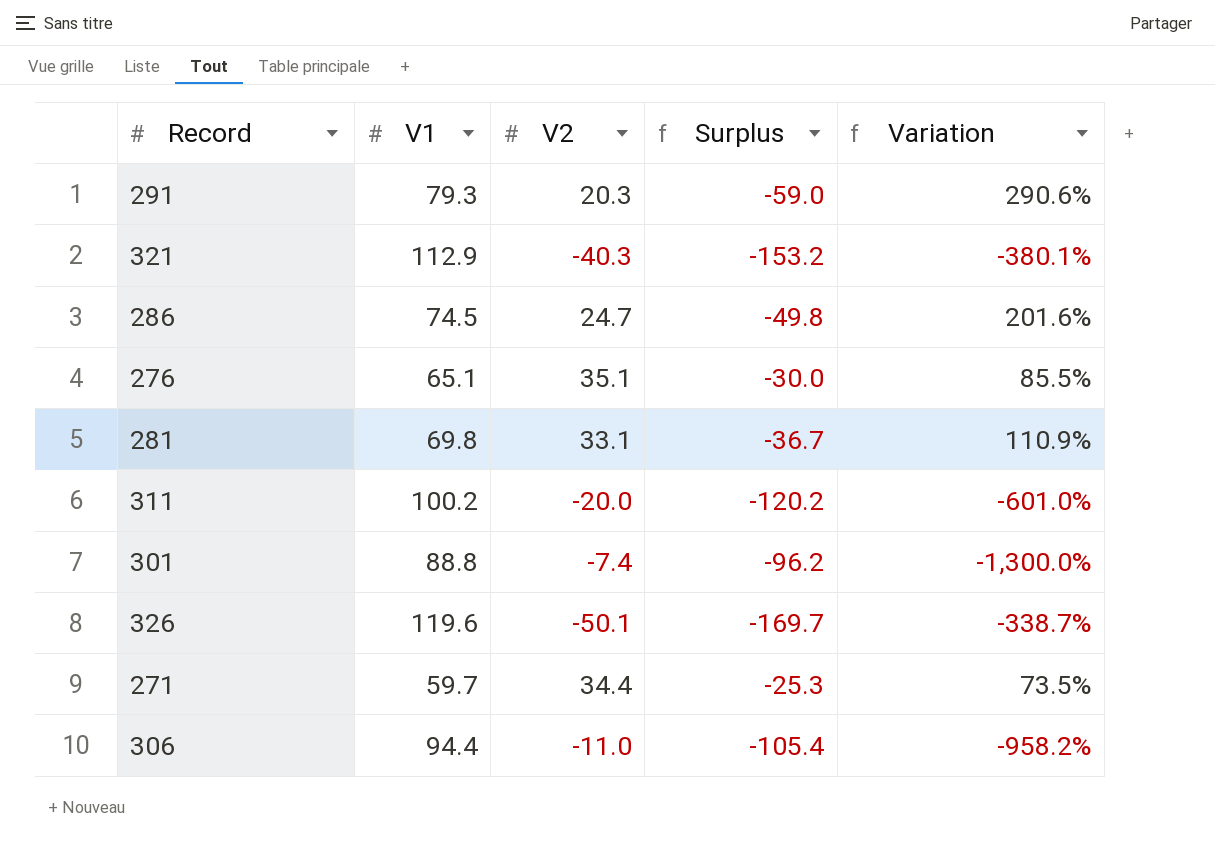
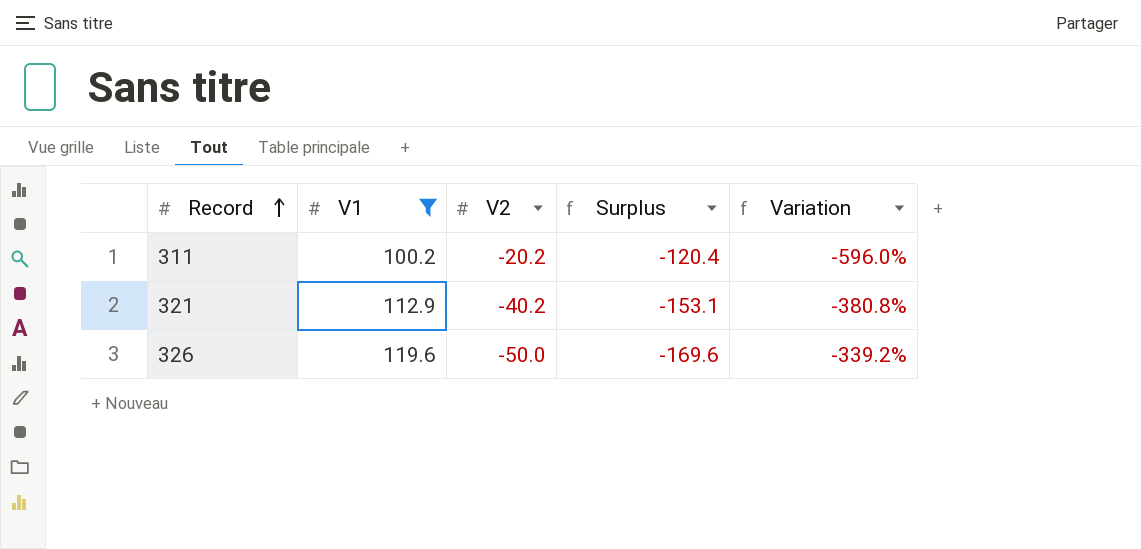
filter: none -> V1 >= 100.2
row order: none -> Record ascending
311 | V2: -20.0 -> -20.2
311 | Surplus: -120.2 -> -120.4
311 | Variation: -601.0% -> -596.0%
321 | V2: -40.3 -> -40.2
321 | Surplus: -153.2 -> -153.1
321 | Variation: -380.1% -> -380.8%
326 | V2: -50.1 -> -50.0
326 | Surplus: -169.7 -> -169.6
326 | Variation: -338.7% -> -339.2%

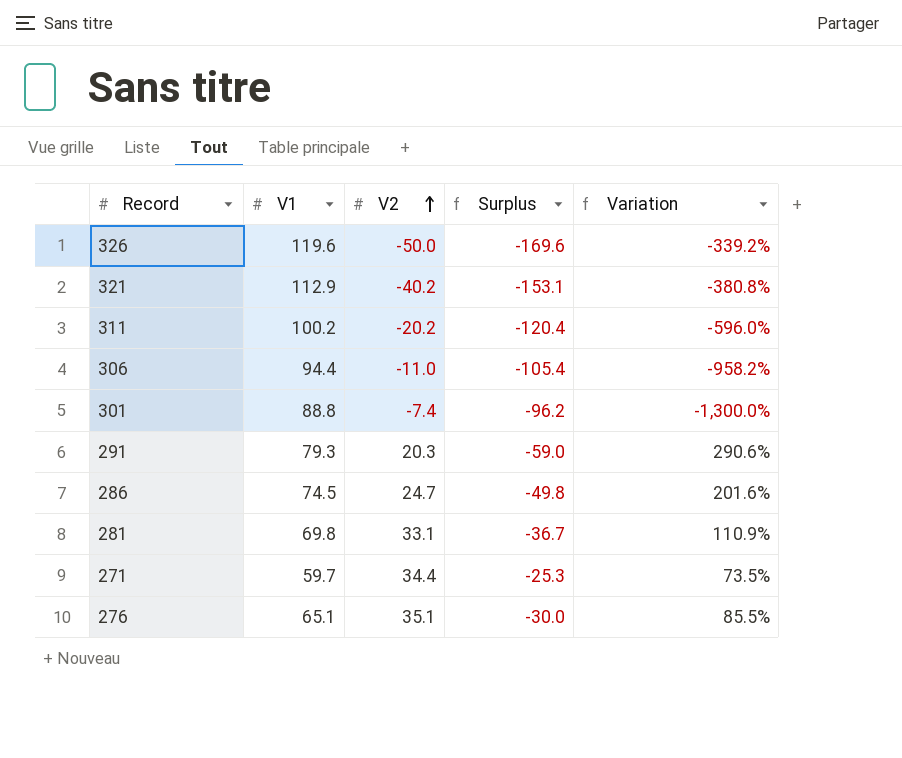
filter: V1 >= 100.2 -> none
row order: Record ascending -> V2 ascending

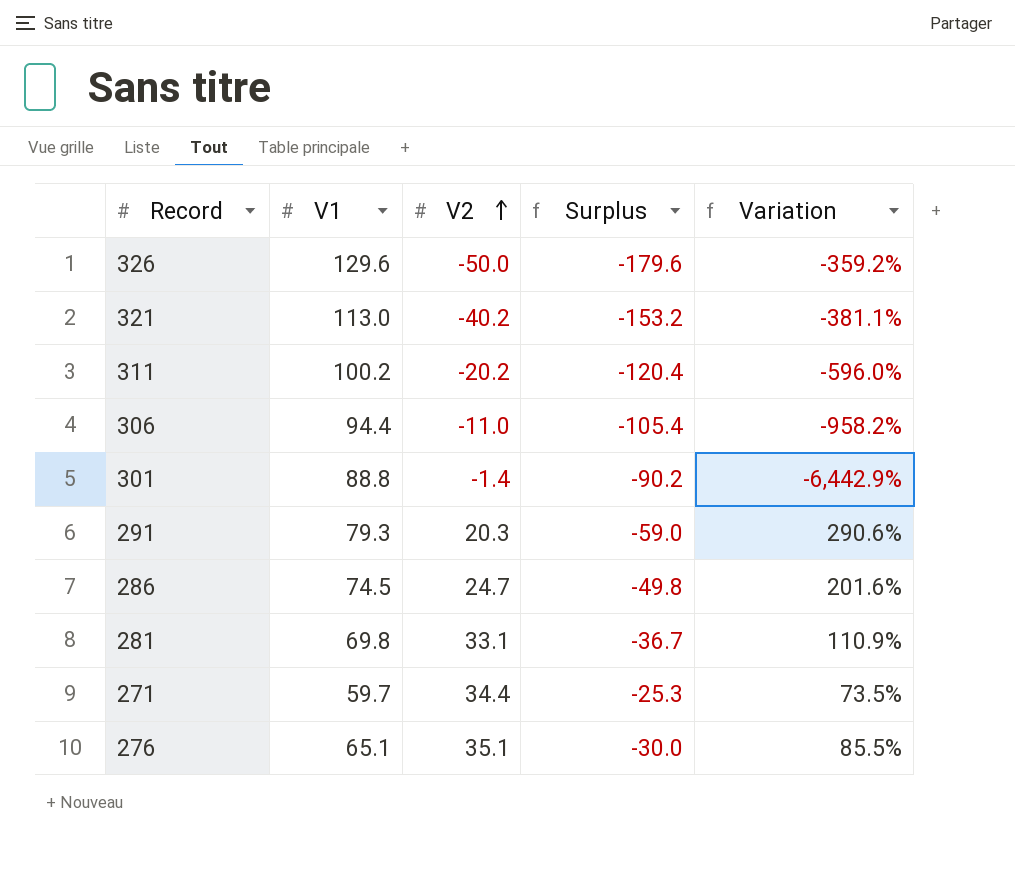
326 | V1: 119.6 -> 129.6
326 | Surplus: -169.6 -> -179.6
326 | Variation: -339.2% -> -359.2%
321 | V1: 112.9 -> 113.0
321 | Surplus: -153.1 -> -153.2
321 | Variation: -380.8% -> -381.1%
301 | V2: -7.4 -> -1.4
301 | Surplus: -96.2 -> -90.2
301 | Variation: -1,300.0% -> -6,442.9%

